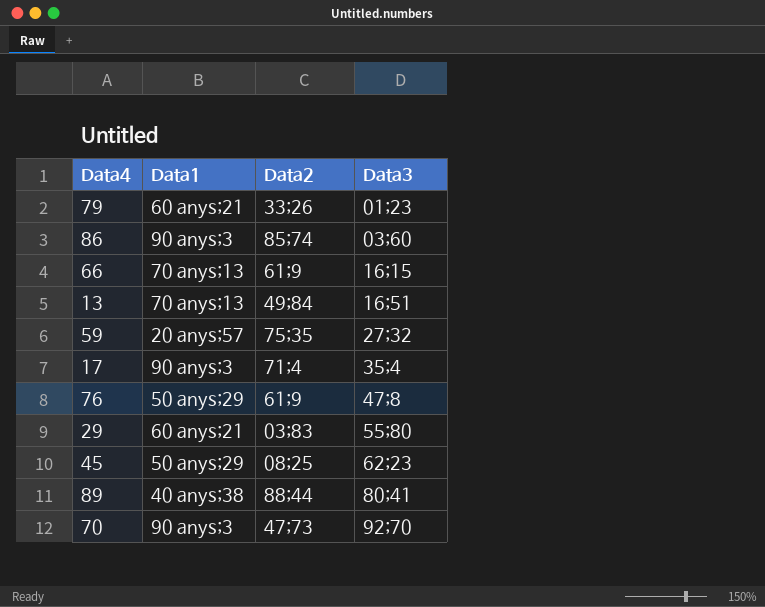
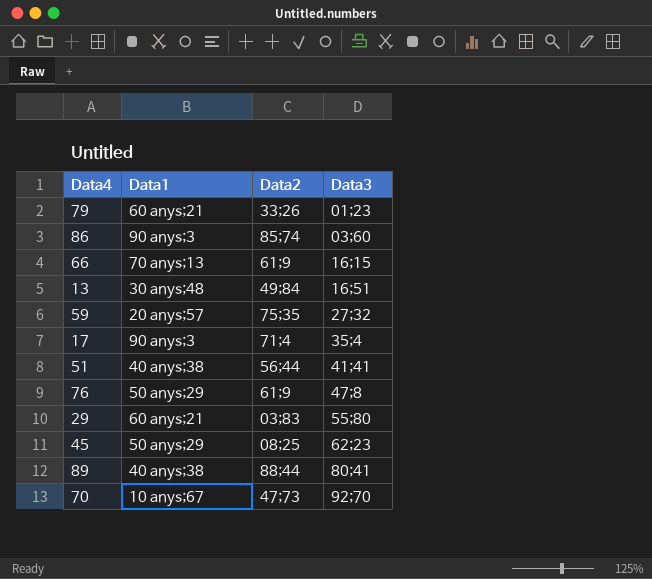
13 | Data1: 70 anys;13 -> 30 anys;48
row 51: none -> 40 anys;38 | 56;44 | 41;41
70 | Data1: 90 anys;3 -> 10 anys;67

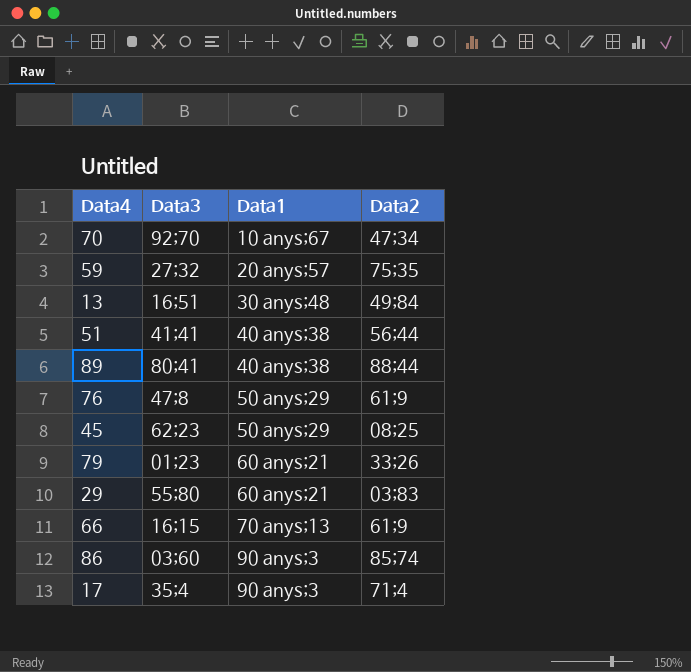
row order: Data3 ascending -> Data1 ascending
column Data3 | position: 4 -> 2
70 | Data2: 47;73 -> 47;34

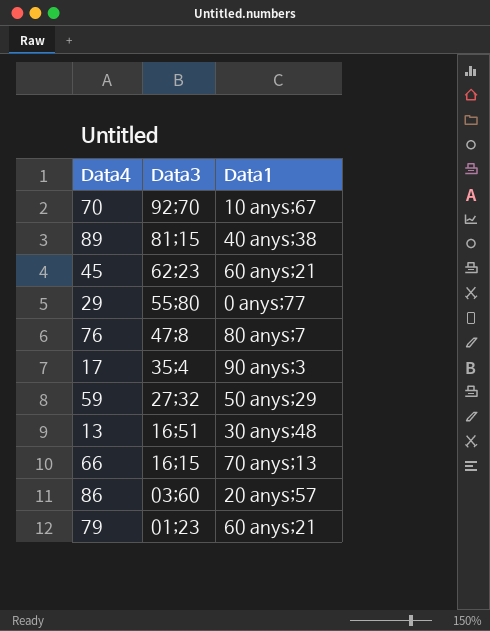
row order: Data1 ascending -> Data3 descending
column Data2 | position: 4 -> none
row 51: 41;41 | 40 anys;38 | 56;44 -> none
89 | Data3: 80;41 -> 81;15
45 | Data1: 50 anys;29 -> 60 anys;21
29 | Data1: 60 anys;21 -> 0 anys;77
76 | Data1: 50 anys;29 -> 80 anys;7
59 | Data1: 20 anys;57 -> 50 anys;29
86 | Data1: 90 anys;3 -> 20 anys;57

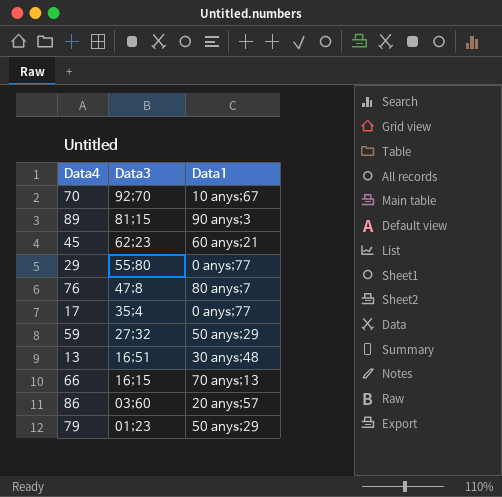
89 | Data1: 40 anys;38 -> 90 anys;3
17 | Data1: 90 anys;3 -> 0 anys;77
79 | Data1: 60 anys;21 -> 50 anys;29

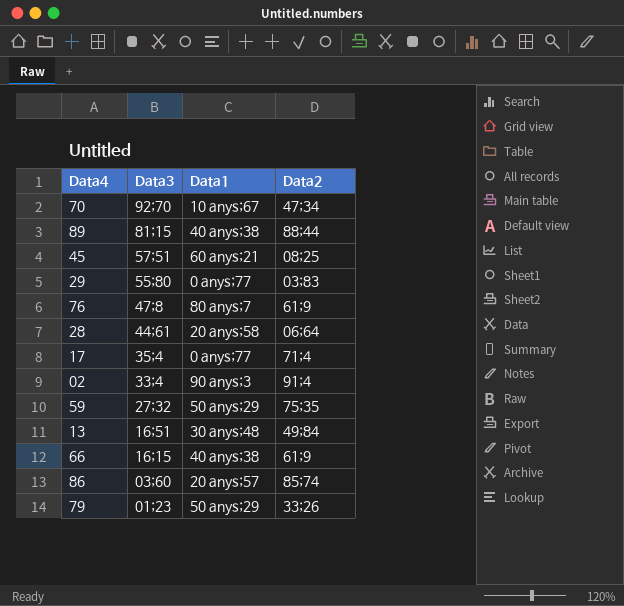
column Data2 | position: none -> 4
89 | Data1: 90 anys;3 -> 40 anys;38
45 | Data3: 62;23 -> 57;51
row 28: none -> 44;61 | 20 anys;58 | 06;64
row 02: none -> 33;4 | 90 anys;3 | 91;4
66 | Data1: 70 anys;13 -> 40 anys;38

